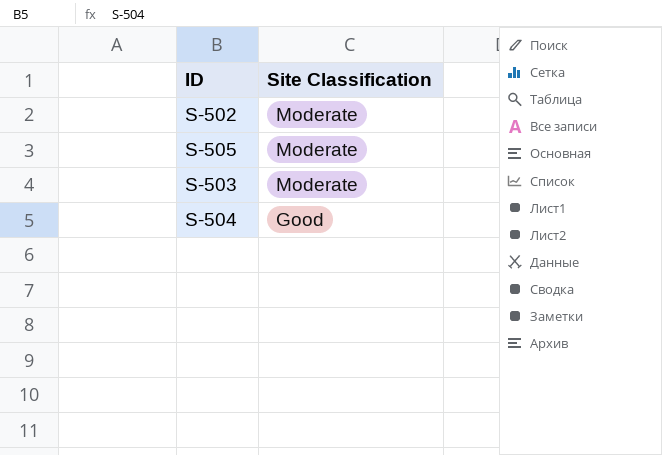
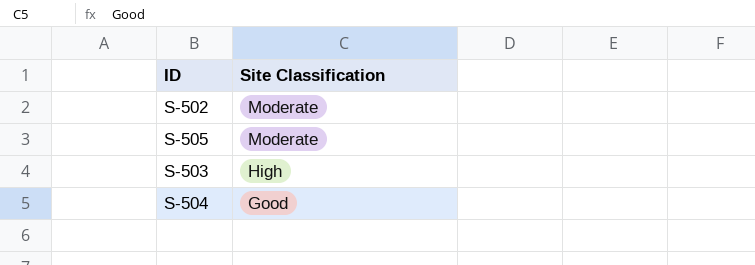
S-503 | Site Classification: Moderate -> High

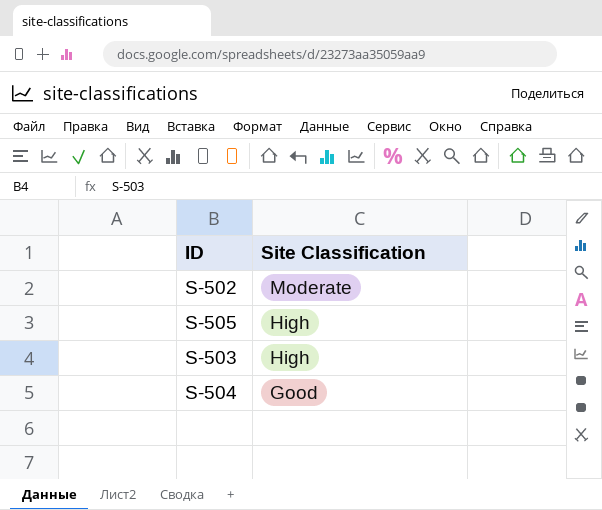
S-505 | Site Classification: Moderate -> High

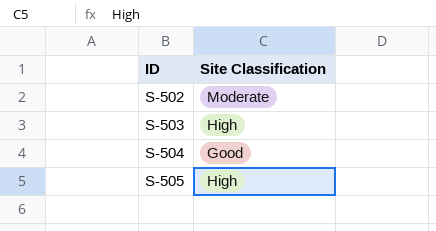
row order: Site Classification descending -> ID ascending

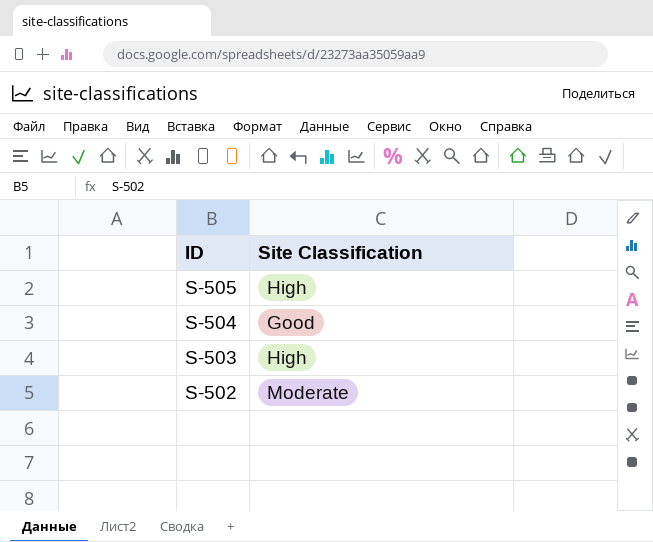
row order: ID ascending -> ID descending

